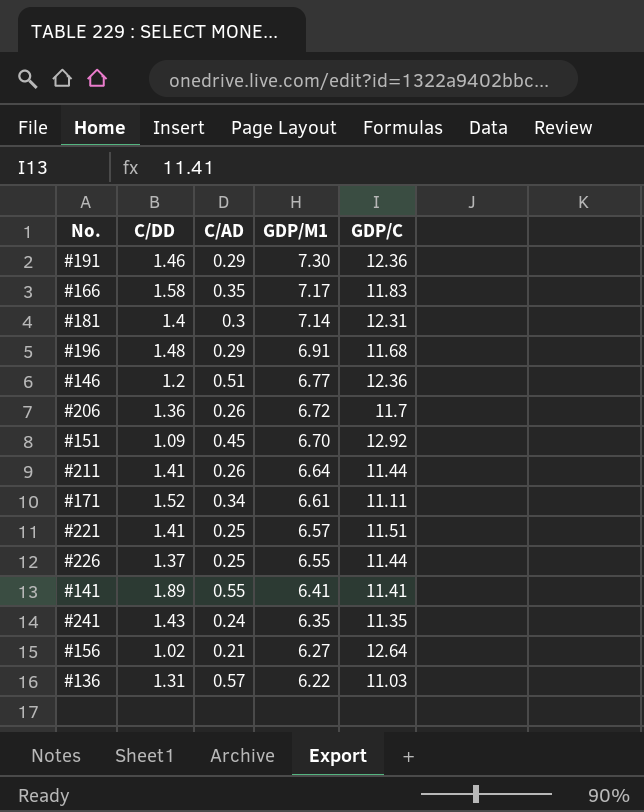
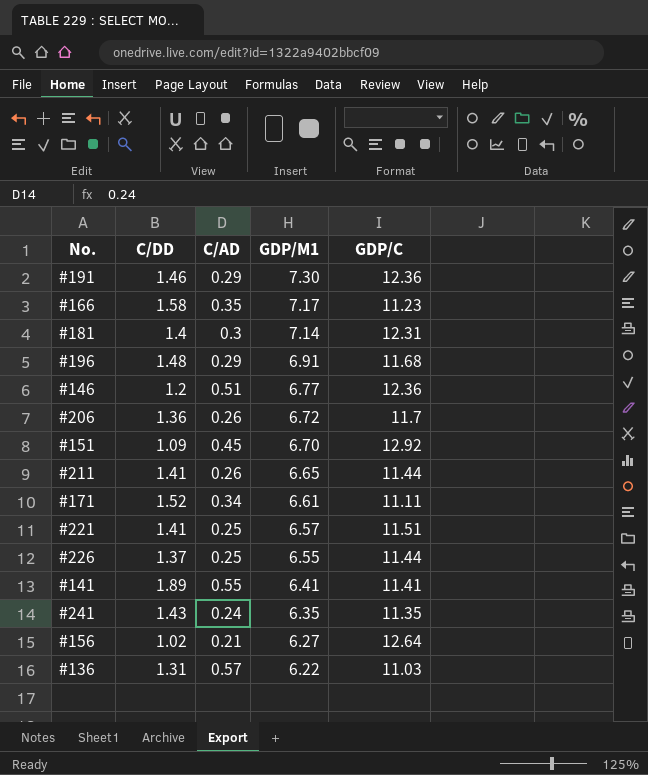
#166 | GDP/C: 11.83 -> 11.23
#211 | GDP/M1: 6.64 -> 6.65

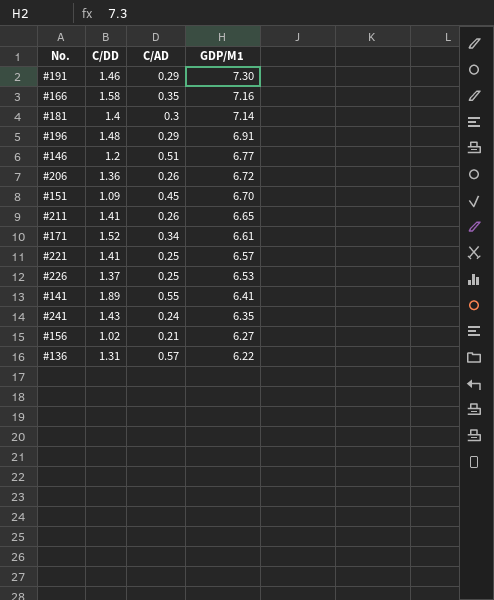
column GDP/C | position: 5 -> none
#166 | GDP/M1: 7.17 -> 7.16
#226 | GDP/M1: 6.55 -> 6.53

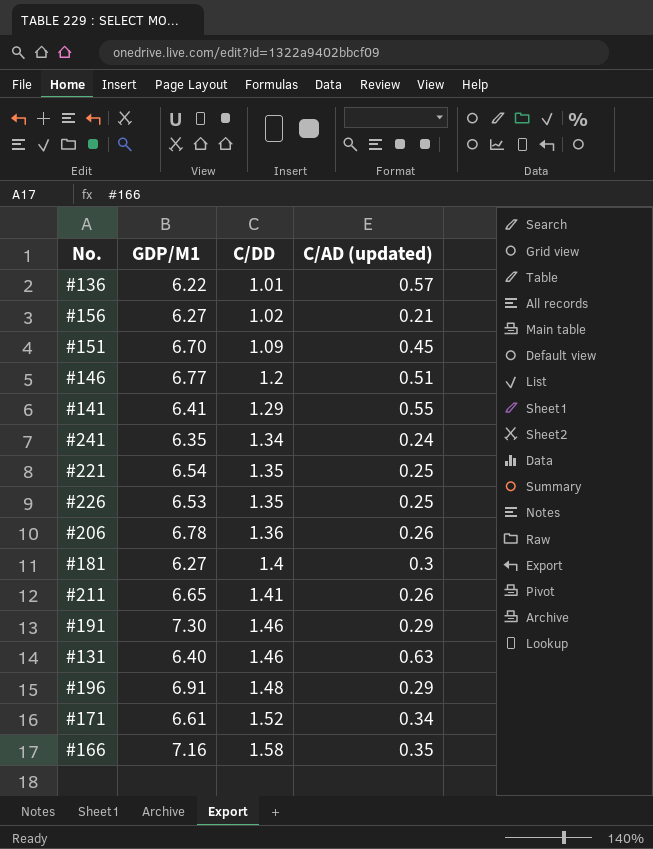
row order: GDP/M1 descending -> C/DD ascending
column GDP/M1 | position: 4 -> 2
column name: C/AD -> C/AD (updated)
#136 | C/DD: 1.31 -> 1.01
#141 | C/DD: 1.89 -> 1.29
#241 | C/DD: 1.43 -> 1.34
#221 | GDP/M1: 6.57 -> 6.54
#221 | C/DD: 1.41 -> 1.35
#226 | C/DD: 1.37 -> 1.35
#206 | GDP/M1: 6.72 -> 6.78
#181 | GDP/M1: 7.14 -> 6.27
row #131: none -> 6.40 | 1.46 | 0.63

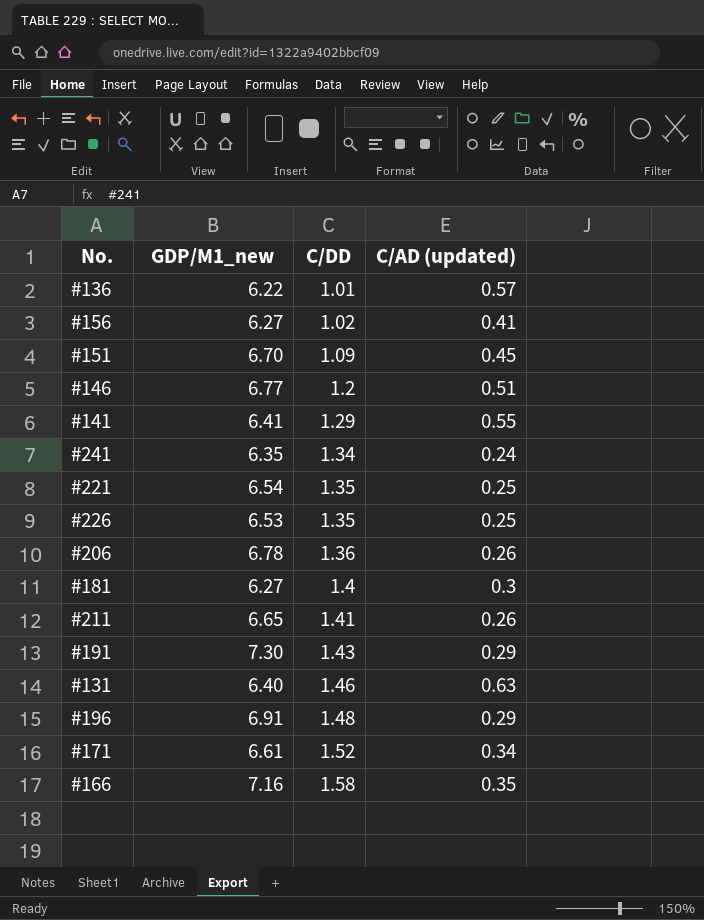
column name: GDP/M1 -> GDP/M1_new
#156 | C/AD (updated): 0.21 -> 0.41
#191 | C/DD: 1.46 -> 1.43

